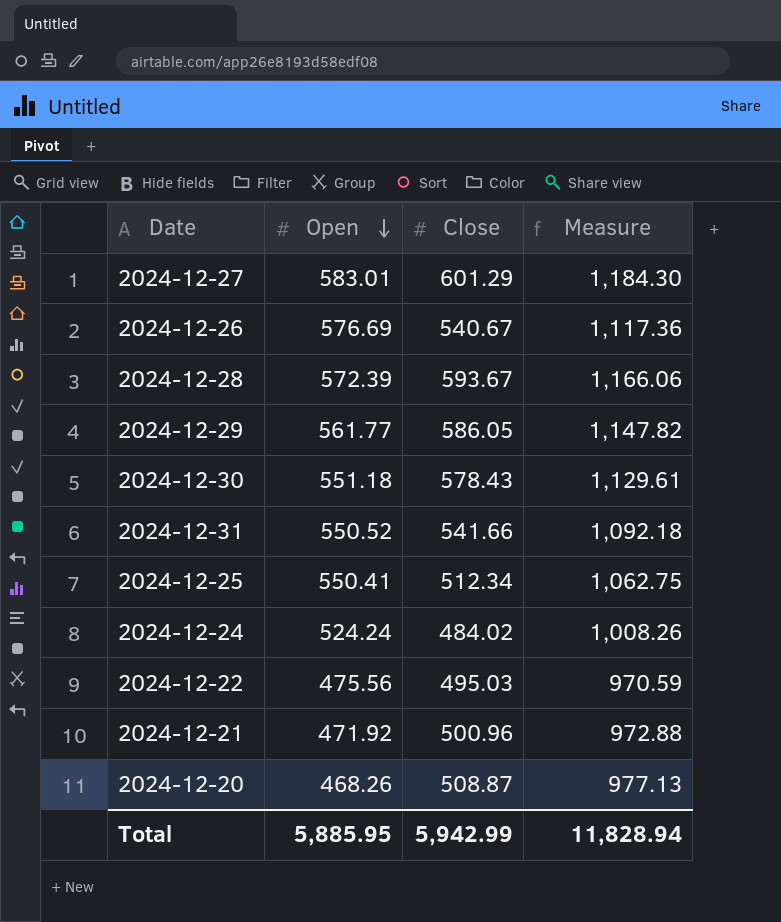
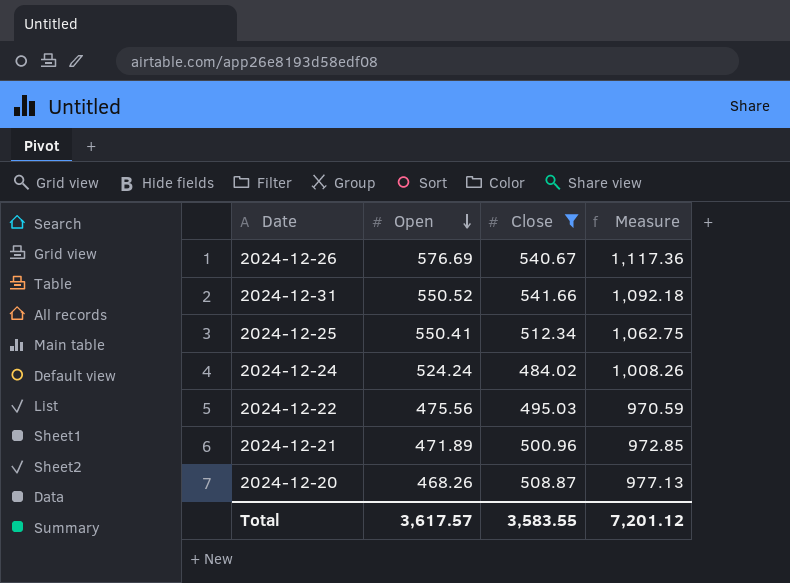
filter: none -> Close <= 541.66
2024-12-21 | Open: 471.92 -> 471.89
2024-12-21 | Measure: 972.88 -> 972.85
Total | Open: 5,885.95 -> 3,617.57
Total | Close: 5,942.99 -> 3,583.55
Total | Measure: 11,828.94 -> 7,201.12

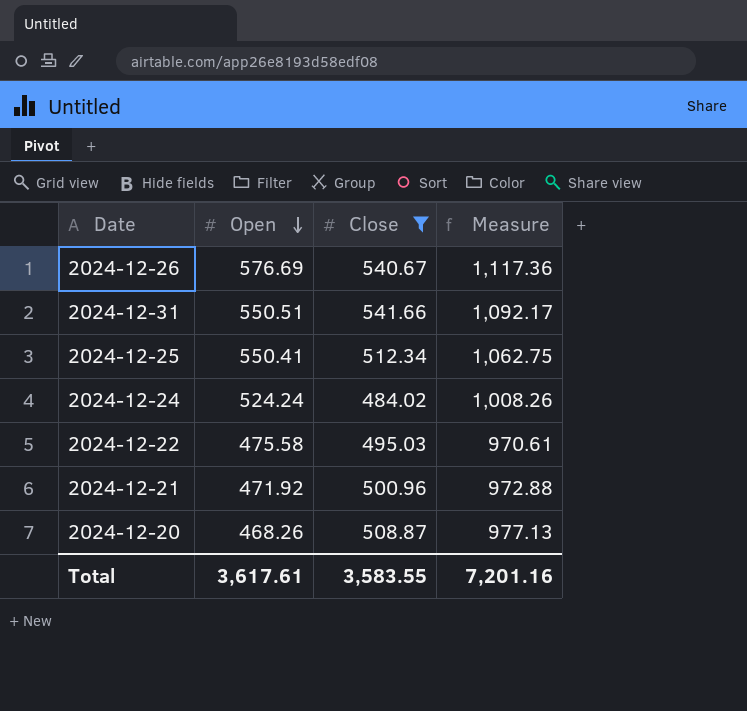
2024-12-31 | Open: 550.52 -> 550.51
2024-12-31 | Measure: 1,092.18 -> 1,092.17
2024-12-22 | Open: 475.56 -> 475.58
2024-12-22 | Measure: 970.59 -> 970.61
2024-12-21 | Open: 471.89 -> 471.92
2024-12-21 | Measure: 972.85 -> 972.88
Total | Open: 3,617.57 -> 3,617.61
Total | Measure: 7,201.12 -> 7,201.16

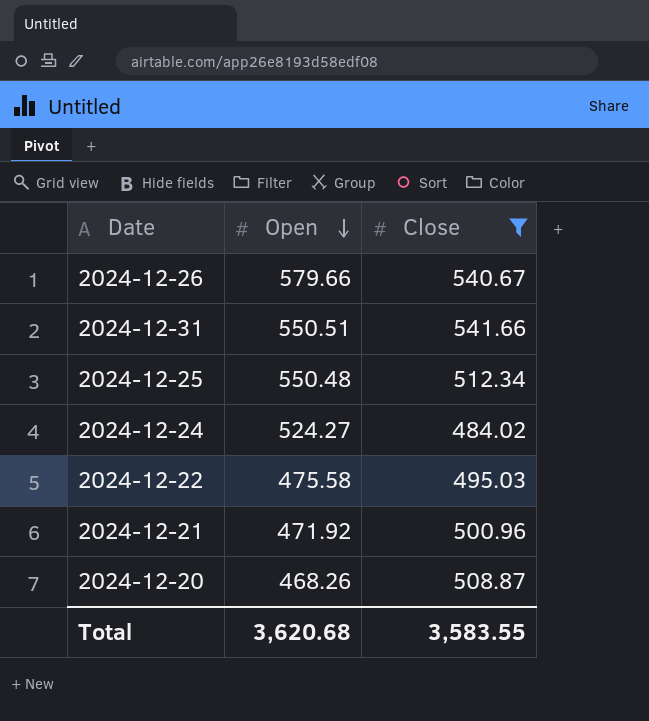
column Measure | formula: [Open] + [Close] -> none
2024-12-26 | Open: 576.69 -> 579.66
2024-12-25 | Open: 550.41 -> 550.48
2024-12-24 | Open: 524.24 -> 524.27
Total | Open: 3,617.61 -> 3,620.68

